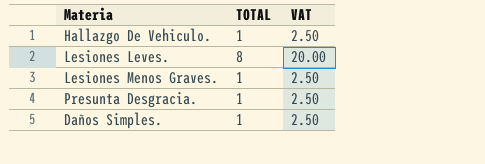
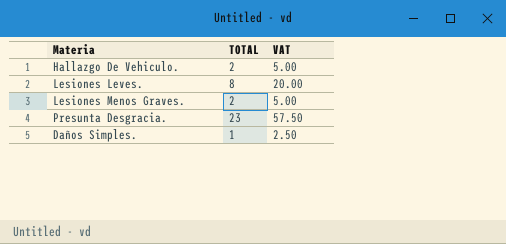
Hallazgo De Vehiculo. | TOTAL: 1 -> 2
Hallazgo De Vehiculo. | VAT: 2.50 -> 5.00
Lesiones Menos Graves. | TOTAL: 1 -> 2
Lesiones Menos Graves. | VAT: 2.50 -> 5.00
Presunta Desgracia. | TOTAL: 1 -> 23
Presunta Desgracia. | VAT: 2.50 -> 57.50

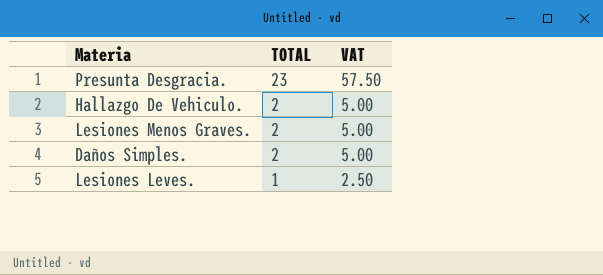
row order: none -> TOTAL descending
Daños Simples. | TOTAL: 1 -> 2
Daños Simples. | VAT: 2.50 -> 5.00
Lesiones Leves. | TOTAL: 8 -> 1
Lesiones Leves. | VAT: 20.00 -> 2.50

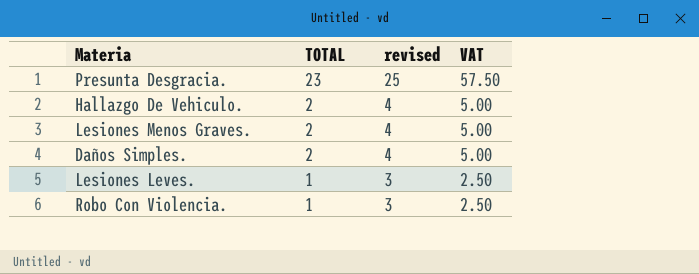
column revised | formula: none -> [TOTAL] + 2
row Robo Con Violencia.: none -> 1 | 3 | 2.50

